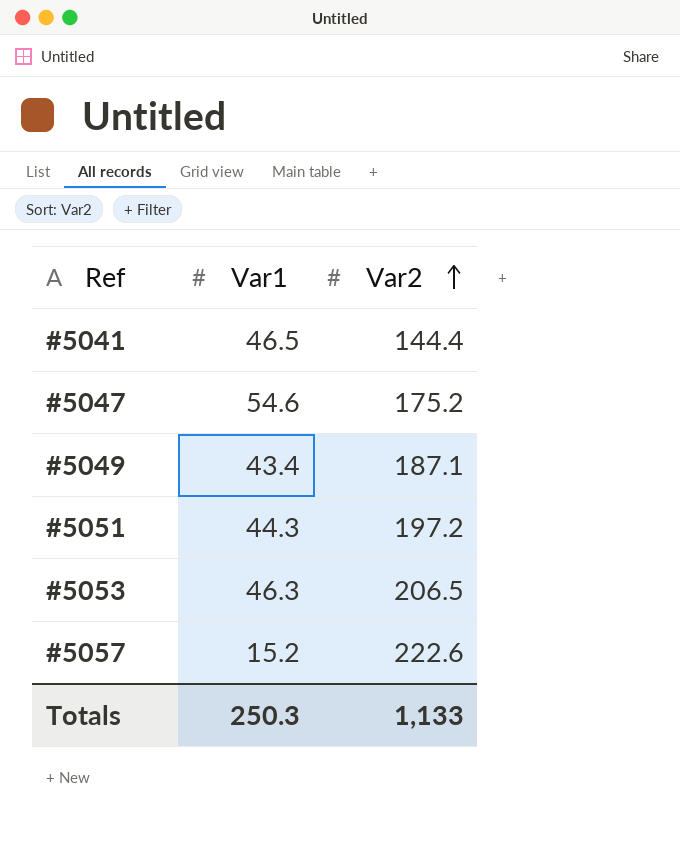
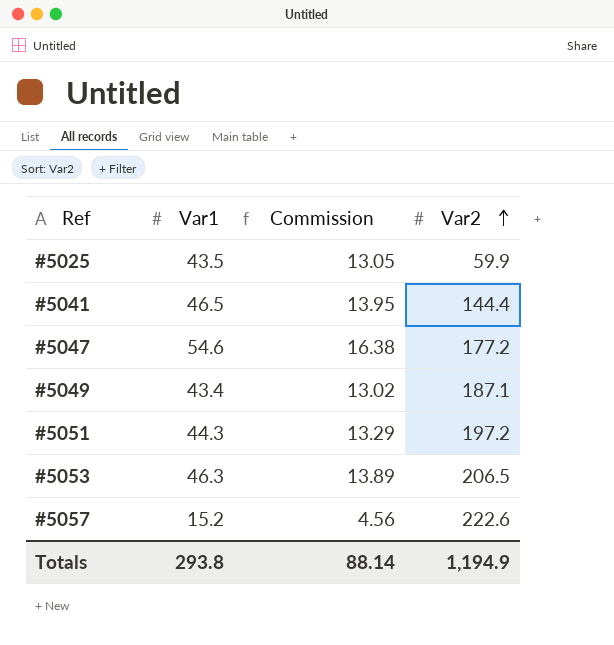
column Commission | formula: none -> [Var1] * 0.3
row #5025: none -> 43.5 | 13.05 | 59.9
#5047 | Var2: 175.2 -> 177.2
Totals | Var1: 250.3 -> 293.8
Totals | Var2: 1,133 -> 1,194.9

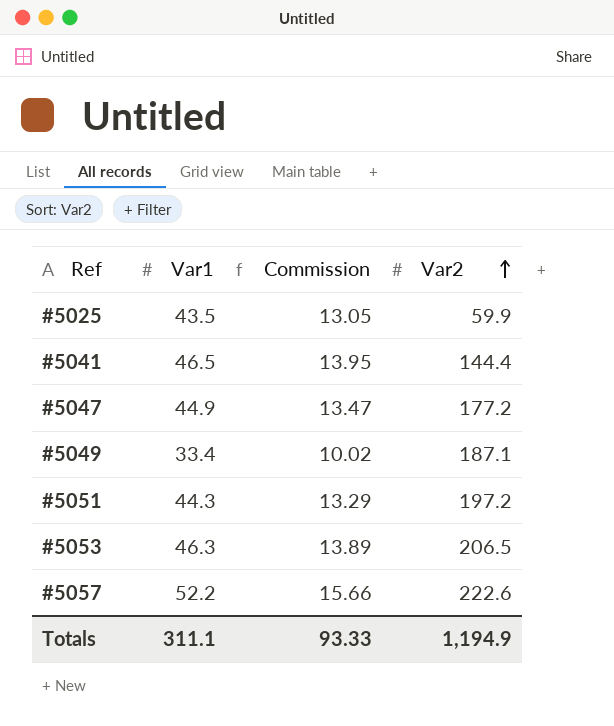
#5047 | Var1: 54.6 -> 44.9
#5047 | Commission: 16.38 -> 13.47
#5049 | Var1: 43.4 -> 33.4
#5049 | Commission: 13.02 -> 10.02
#5057 | Var1: 15.2 -> 52.2
#5057 | Commission: 4.56 -> 15.66
Totals | Var1: 293.8 -> 311.1
Totals | Commission: 88.14 -> 93.33

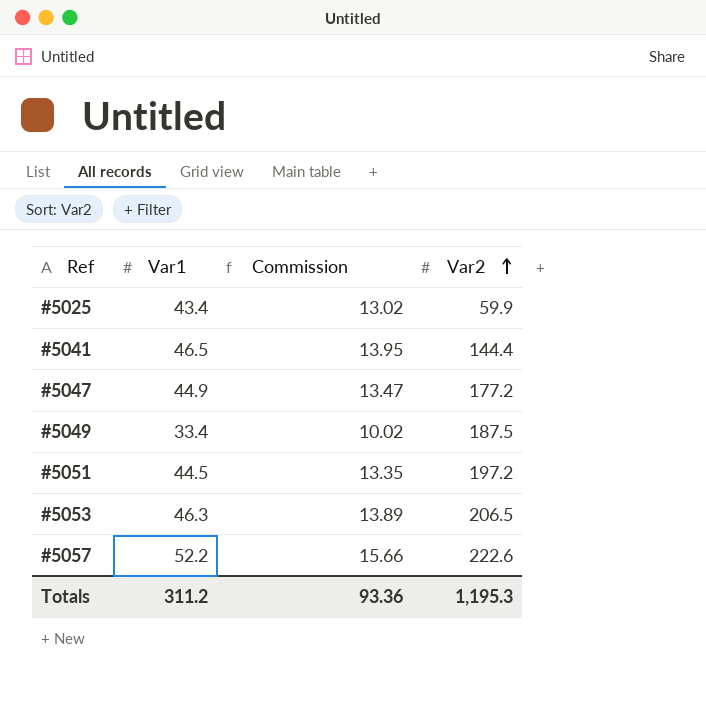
#5025 | Var1: 43.5 -> 43.4
#5025 | Commission: 13.05 -> 13.02
#5049 | Var2: 187.1 -> 187.5
#5051 | Var1: 44.3 -> 44.5
#5051 | Commission: 13.29 -> 13.35
Totals | Var1: 311.1 -> 311.2
Totals | Commission: 93.33 -> 93.36
Totals | Var2: 1,194.9 -> 1,195.3

